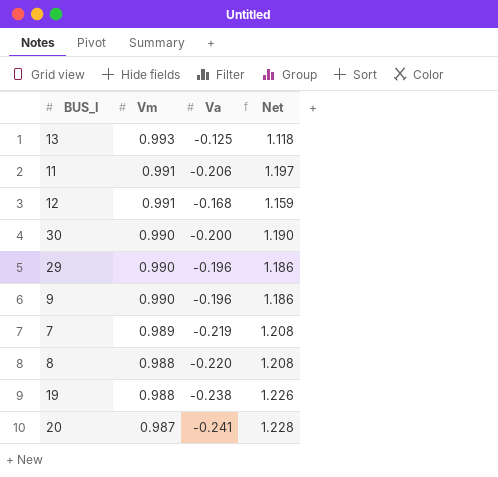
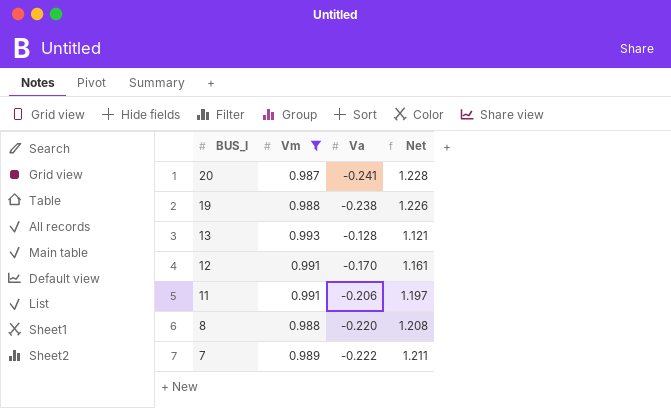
filter: none -> Vm != 0.990
row order: Vm descending -> BUS_I descending
13 | Va: -0.125 -> -0.128
13 | Net: 1.118 -> 1.121
12 | Va: -0.168 -> -0.170
12 | Net: 1.159 -> 1.161
7 | Va: -0.219 -> -0.222
7 | Net: 1.208 -> 1.211

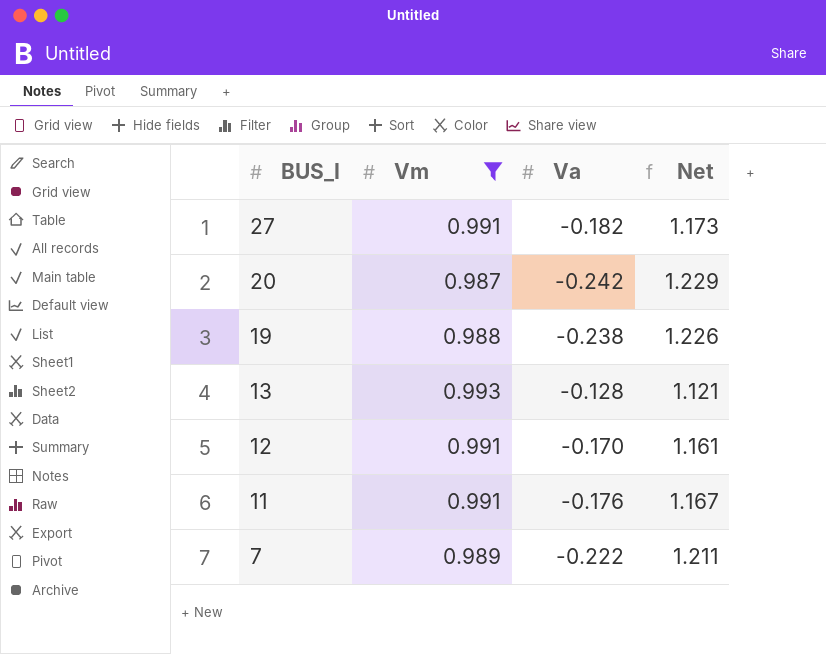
row 8: 0.988 | -0.220 | 1.208 -> none
row 27: none -> 0.991 | -0.182 | 1.173
20 | Va: -0.241 -> -0.242
20 | Net: 1.228 -> 1.229
11 | Va: -0.206 -> -0.176
11 | Net: 1.197 -> 1.167

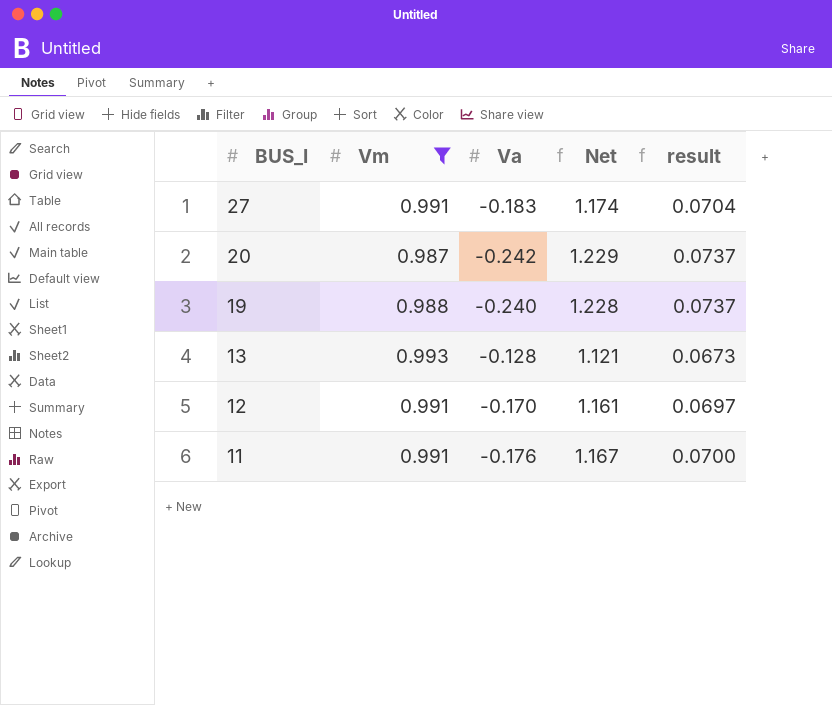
column result | formula: none -> [Net] * 0.06
row 7: 0.989 | -0.222 | 1.211 -> none
27 | Va: -0.182 -> -0.183
27 | Net: 1.173 -> 1.174
19 | Va: -0.238 -> -0.240
19 | Net: 1.226 -> 1.228

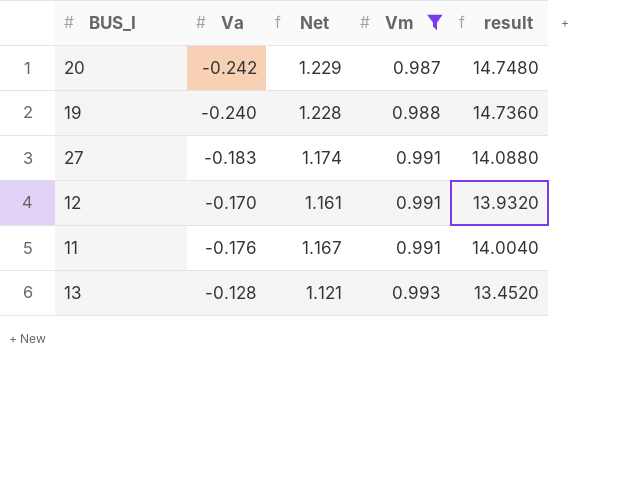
row order: BUS_I descending -> Vm ascending
column Vm | position: 2 -> 4
column result | formula: [Net] * 0.06 -> [Net] * 12

